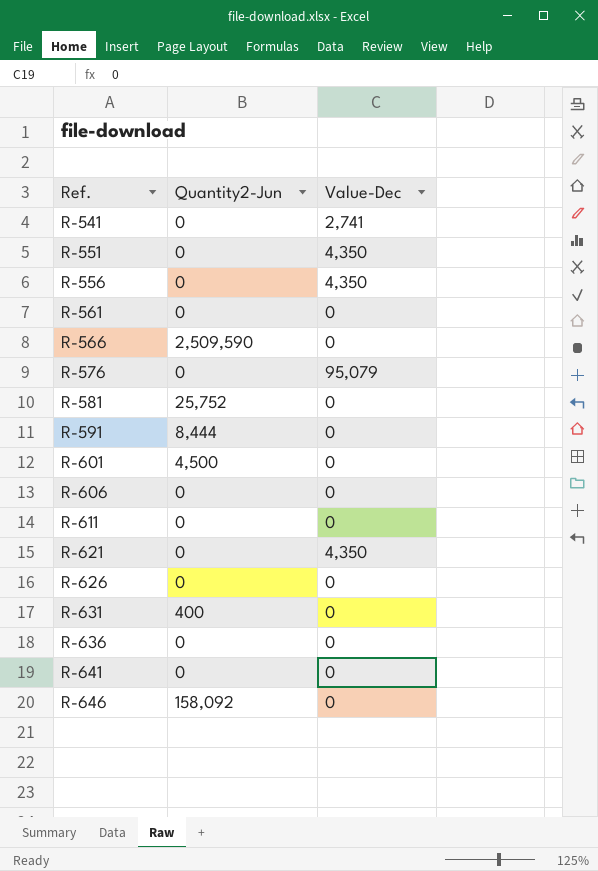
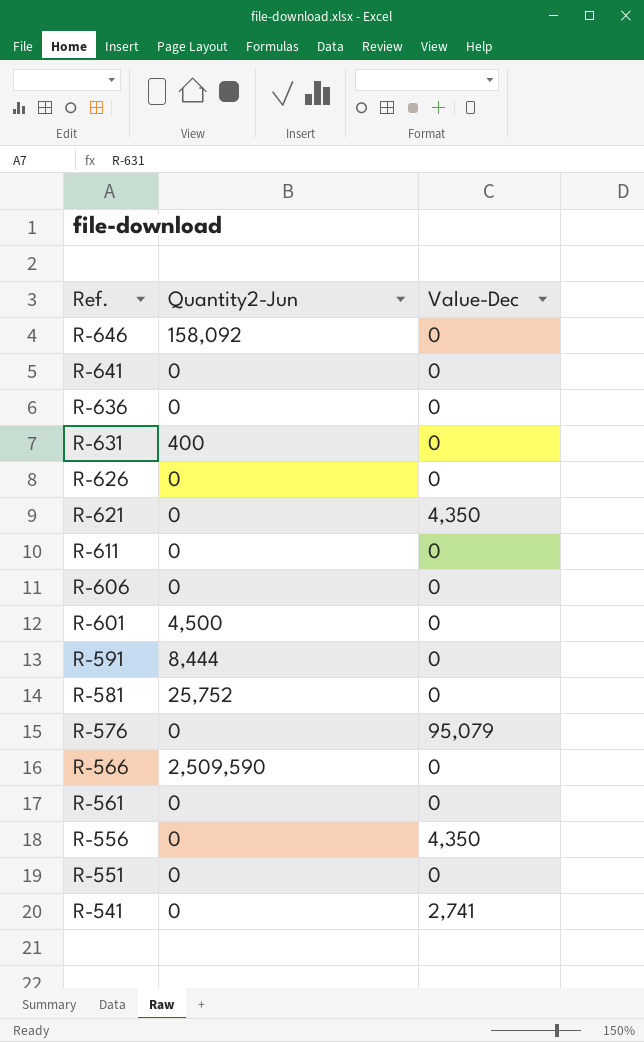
row order: Ref. ascending -> Ref. descending
R-551 | Value-Dec: 4,350 -> 0

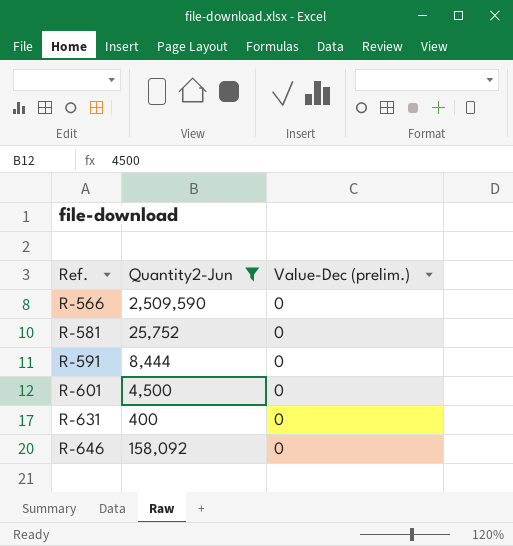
filter: none -> Quantity2-Jun != 0
row order: Ref. descending -> Ref. ascending
column name: Value-Dec -> Value-Dec (prelim.)

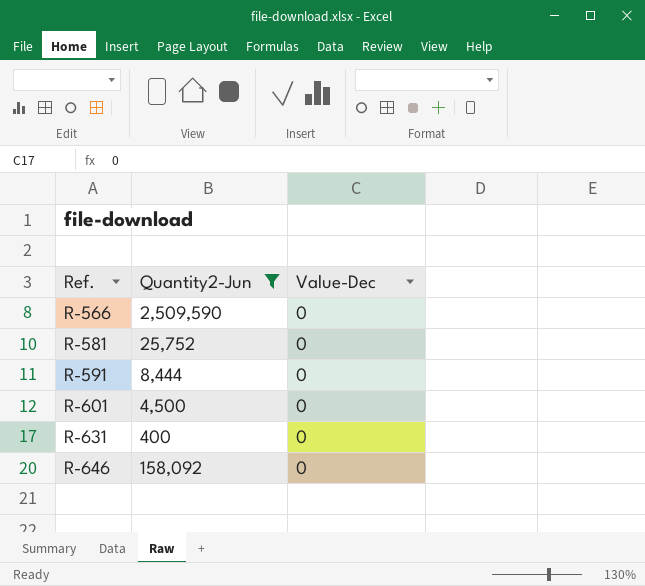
column name: Value-Dec (prelim.) -> Value-Dec

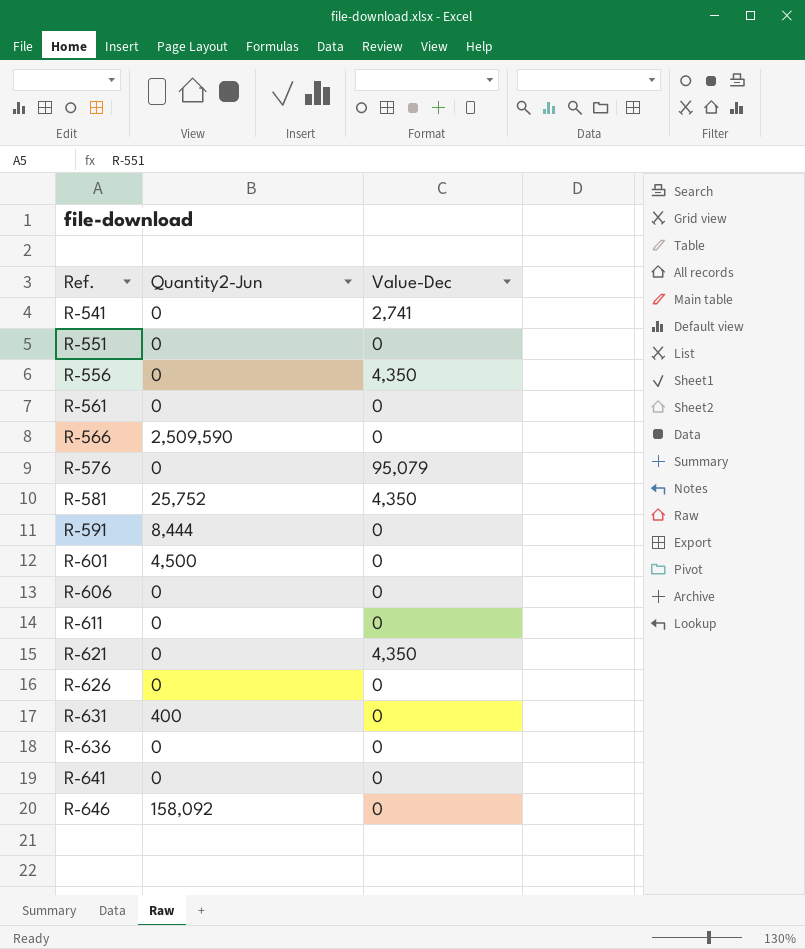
filter: Quantity2-Jun != 0 -> none
R-581 | Value-Dec: 0 -> 4,350

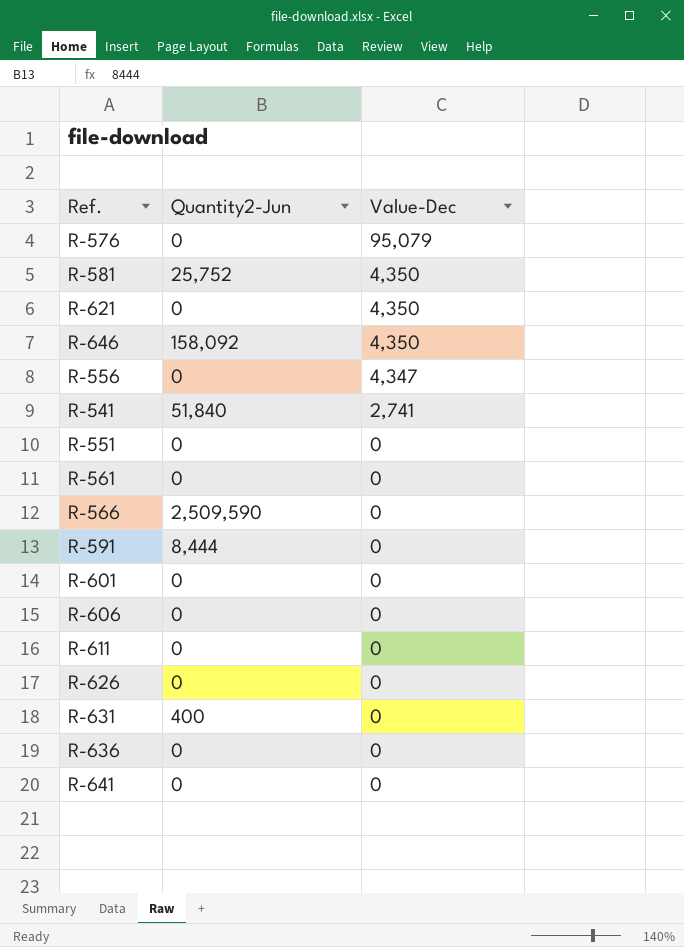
row order: Ref. ascending -> Value-Dec descending
R-646 | Value-Dec: 0 -> 4,350
R-556 | Value-Dec: 4,350 -> 4,347
R-541 | Quantity2-Jun: 0 -> 51,840
R-601 | Quantity2-Jun: 4,500 -> 0

